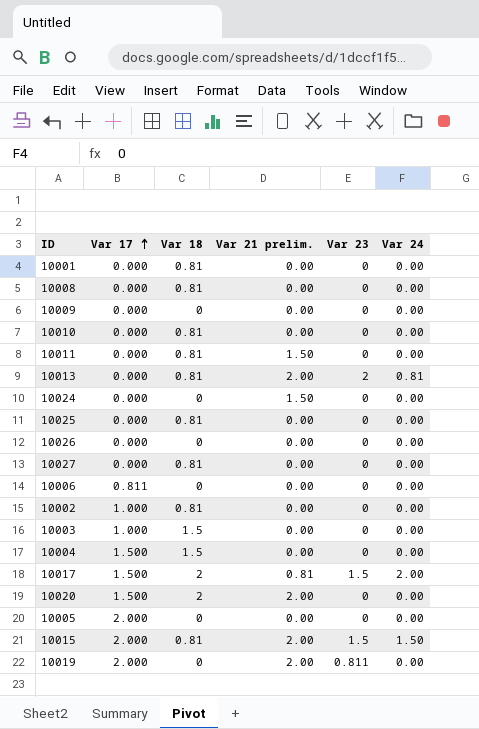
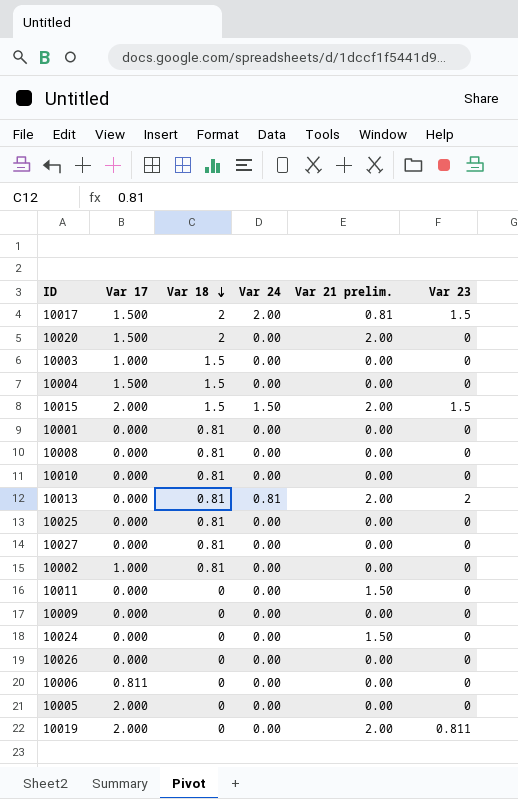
row order: Var 17 ascending -> Var 18 descending
column Var 24 | position: 6 -> 4
10015 | Var 18: 0.81 -> 1.5
10011 | Var 18: 0.81 -> 0

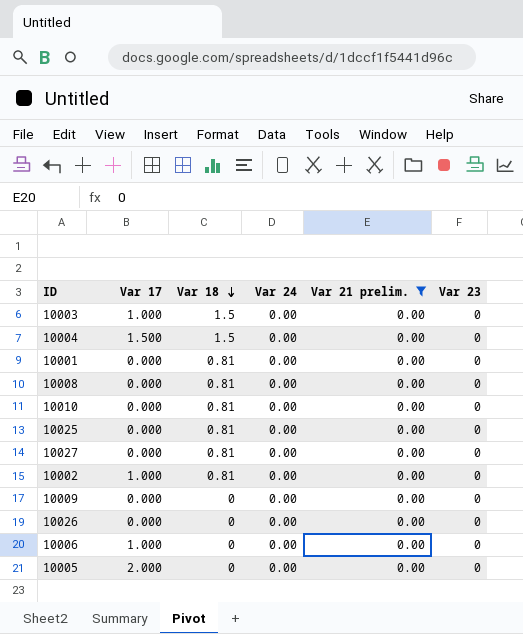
filter: none -> Var 21 prelim. = 0.00
10006 | Var 17: 0.811 -> 1.000

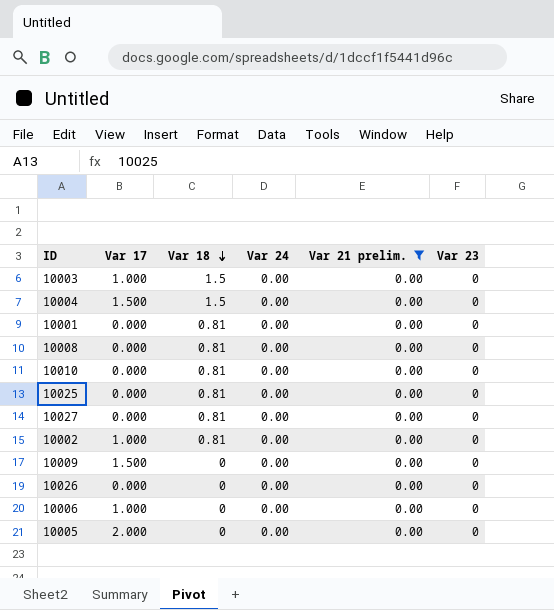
10009 | Var 17: 0.000 -> 1.500

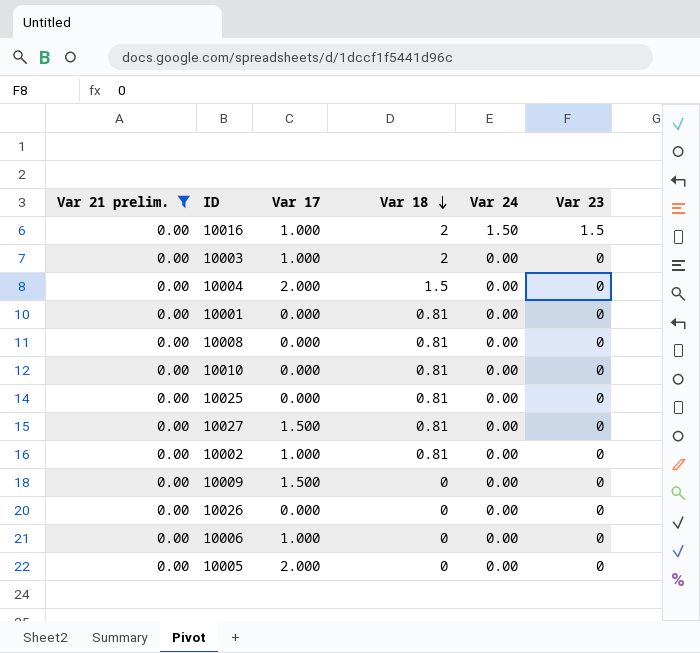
column Var 21 prelim. | position: 5 -> 1
row 10016: none -> 0.00 | 1.000 | 2 | 1.50 | 1.5
10003 | Var 18: 1.5 -> 2
10004 | Var 17: 1.500 -> 2.000
10027 | Var 17: 0.000 -> 1.500

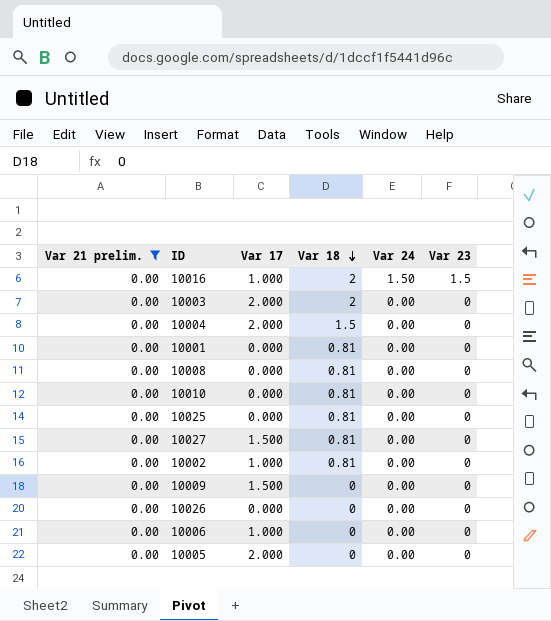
10003 | Var 17: 1.000 -> 2.000

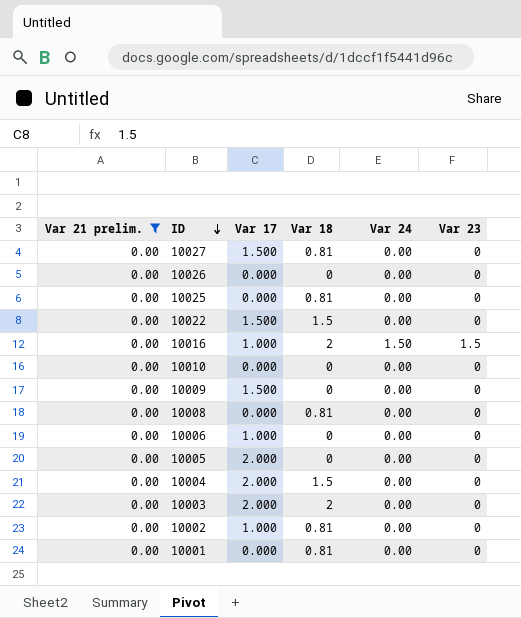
row order: Var 18 descending -> ID descending
row 10022: none -> 0.00 | 1.500 | 1.5 | 0.00 | 0
10010 | Var 18: 0.81 -> 0

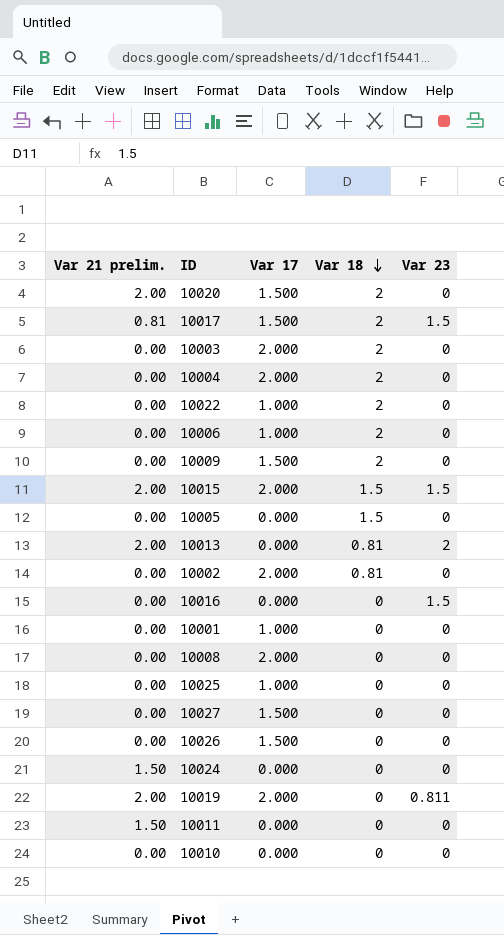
filter: Var 21 prelim. = 0.00 -> none
row order: ID descending -> Var 18 descending
column Var 24 | position: 5 -> none
10004 | Var 18: 1.5 -> 2
10022 | Var 17: 1.500 -> 1.000
10022 | Var 18: 1.5 -> 2
10006 | Var 18: 0 -> 2
10009 | Var 18: 0 -> 2
10005 | Var 17: 2.000 -> 0.000
10005 | Var 18: 0 -> 1.5
10002 | Var 17: 1.000 -> 2.000
10016 | Var 17: 1.000 -> 0.000
10016 | Var 18: 2 -> 0
10001 | Var 17: 0.000 -> 1.000
10001 | Var 18: 0.81 -> 0
10008 | Var 17: 0.000 -> 2.000
10008 | Var 18: 0.81 -> 0
10025 | Var 17: 0.000 -> 1.000
10025 | Var 18: 0.81 -> 0
10027 | Var 18: 0.81 -> 0
10026 | Var 17: 0.000 -> 1.500

